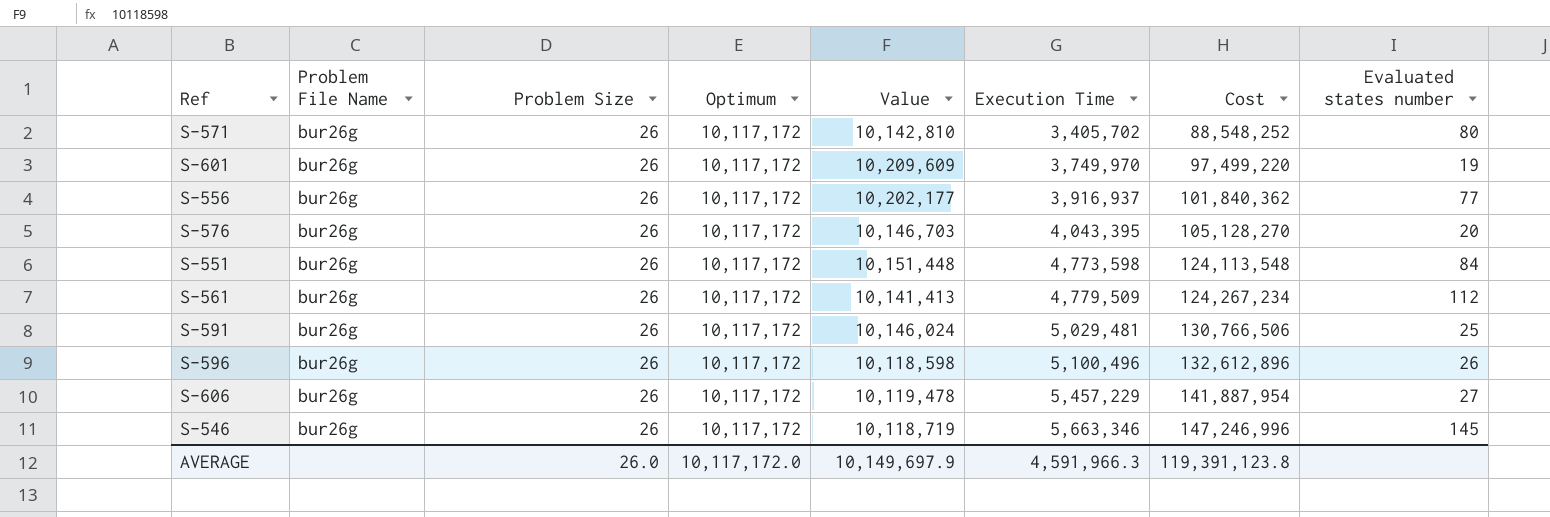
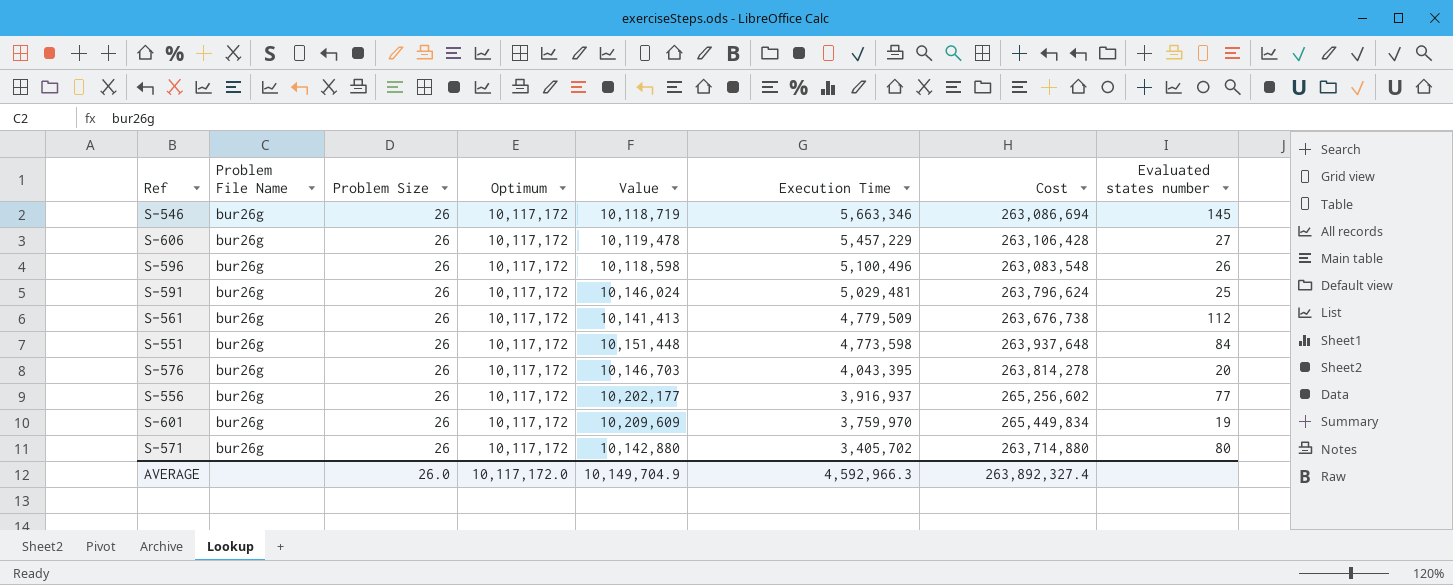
row order: Execution Time ascending -> Execution Time descending
column Cost | formula: [Problem Size] * [Execution Time] -> [Problem Size] * [Value]
S-601 | Execution Time: 3,749,970 -> 3,759,970
S-571 | Value: 10,142,810 -> 10,142,880
AVERAGE | Value: 10,149,697.9 -> 10,149,704.9
AVERAGE | Execution Time: 4,591,966.3 -> 4,592,966.3
AVERAGE | Cost: 119,391,123.8 -> 263,892,327.4

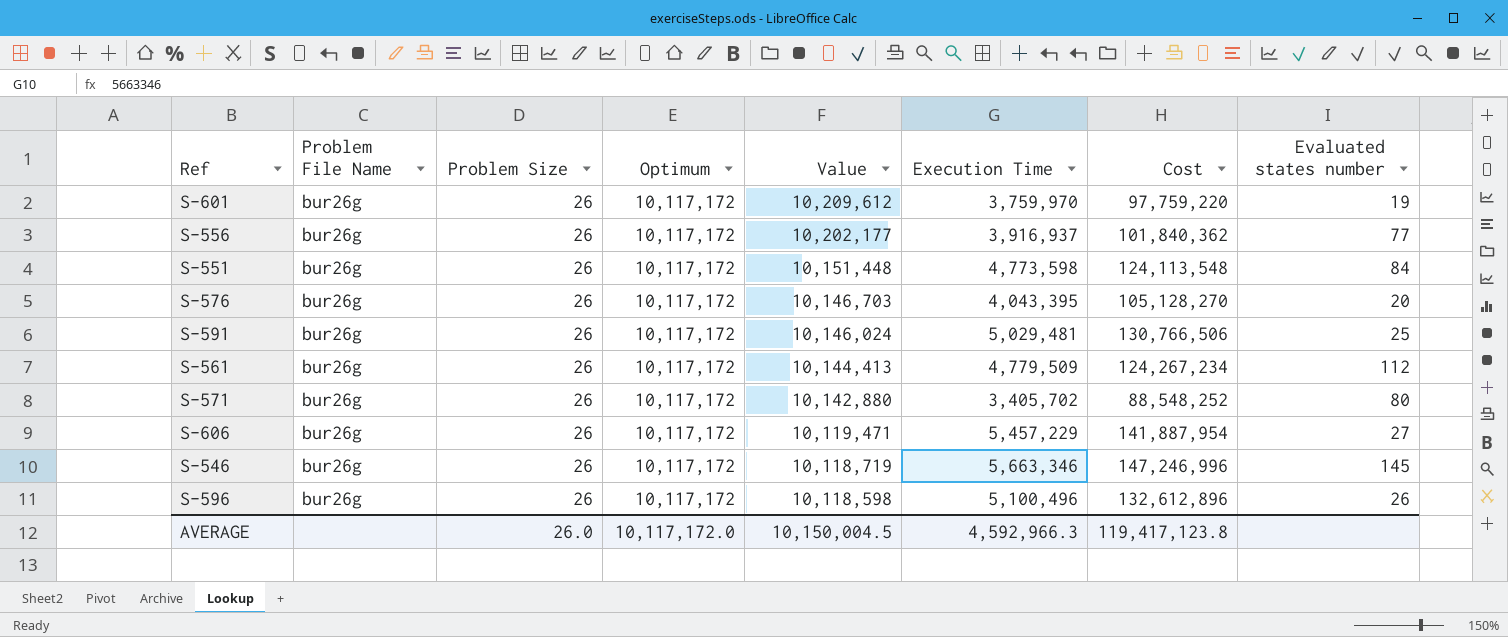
row order: Execution Time descending -> Value descending
column Cost | formula: [Problem Size] * [Value] -> [Problem Size] * [Execution Time]
S-601 | Value: 10,209,609 -> 10,209,612
S-561 | Value: 10,141,413 -> 10,144,413
S-606 | Value: 10,119,478 -> 10,119,471
AVERAGE | Value: 10,149,704.9 -> 10,150,004.5
AVERAGE | Cost: 263,892,327.4 -> 119,417,123.8

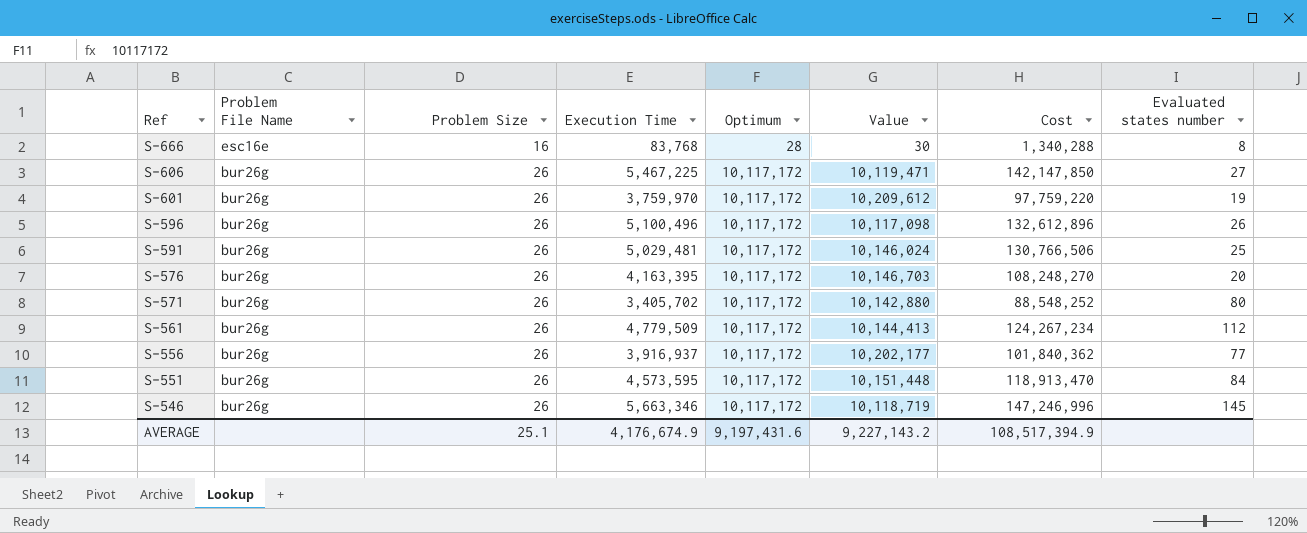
row order: Value descending -> Ref descending
column Execution Time | position: 6 -> 4
row S-666: none -> esc16e | 16 | 83,768 | 28 | 30 | 1,340,288 | 8
S-606 | Execution Time: 5,457,229 -> 5,467,225
S-606 | Cost: 141,887,954 -> 142,147,850
S-596 | Value: 10,118,598 -> 10,117,098
S-576 | Execution Time: 4,043,395 -> 4,163,395
S-576 | Cost: 105,128,270 -> 108,248,270
S-551 | Execution Time: 4,773,598 -> 4,573,595
S-551 | Cost: 124,113,548 -> 118,913,470
AVERAGE | Problem Size: 26.0 -> 25.1
AVERAGE | Execution Time: 4,592,966.3 -> 4,176,674.9
AVERAGE | Optimum: 10,117,172.0 -> 9,197,431.6
AVERAGE | Value: 10,150,004.5 -> 9,227,143.2
AVERAGE | Cost: 119,417,123.8 -> 108,517,394.9

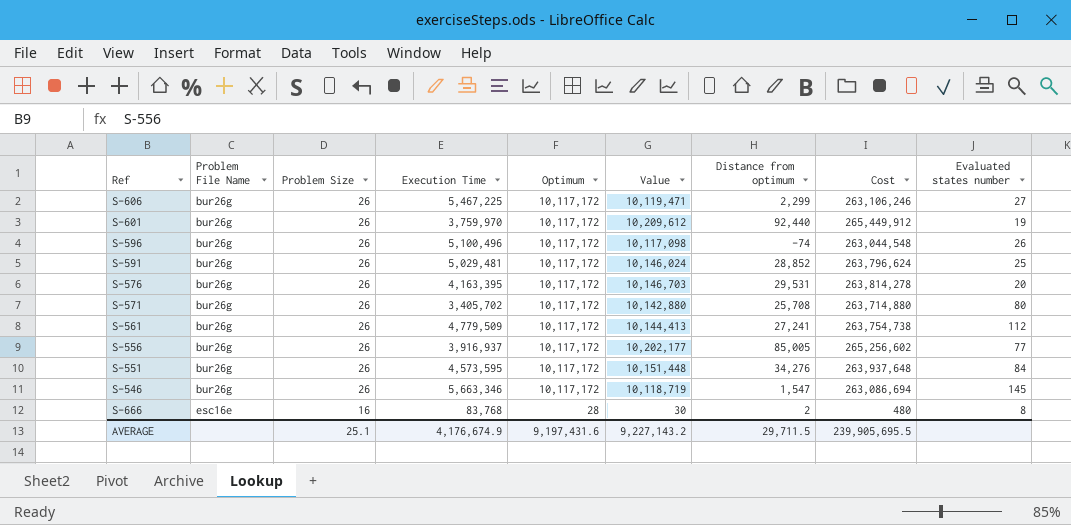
row order: Ref descending -> Problem File Name ascending
column Distance from optimum | formula: none -> [Value] - [Optimum]
column Cost | formula: [Problem Size] * [Execution Time] -> [Problem Size] * [Value]
AVERAGE | Cost: 108,517,394.9 -> 239,905,695.5

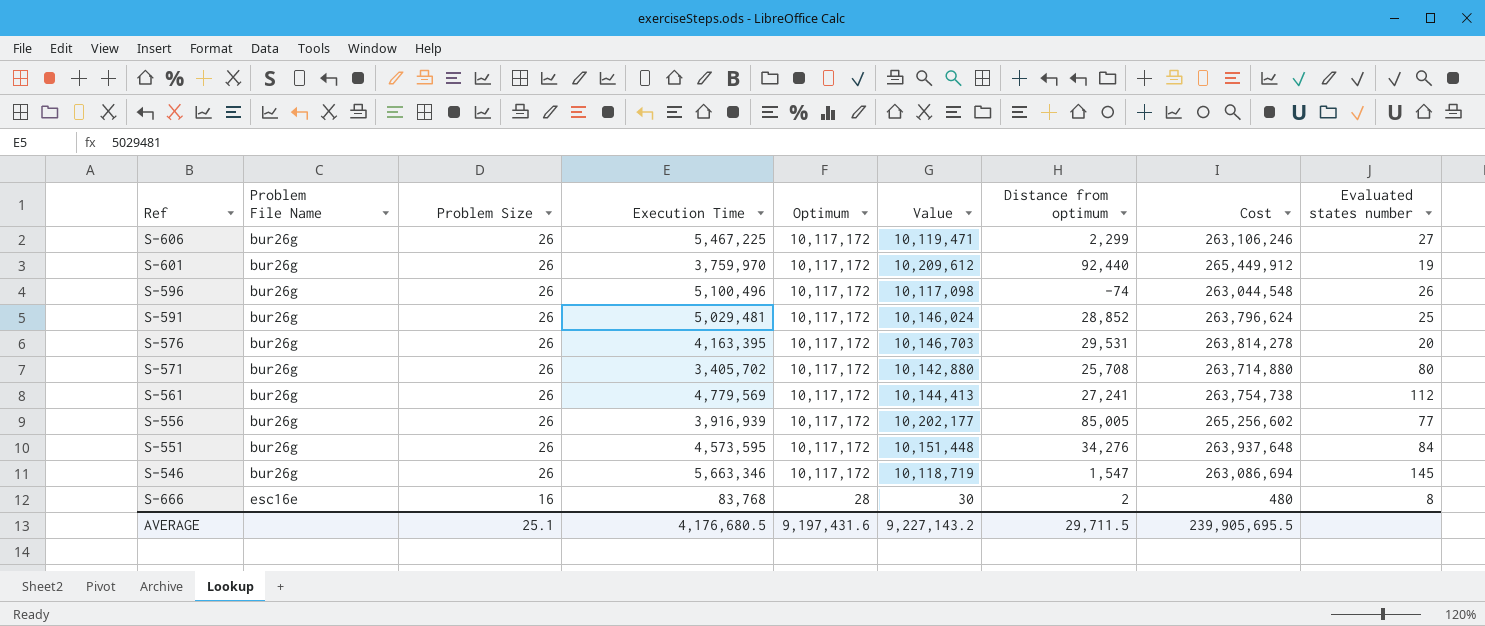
S-561 | Execution Time: 4,779,509 -> 4,779,569
S-556 | Execution Time: 3,916,937 -> 3,916,939
AVERAGE | Execution Time: 4,176,674.9 -> 4,176,680.5

